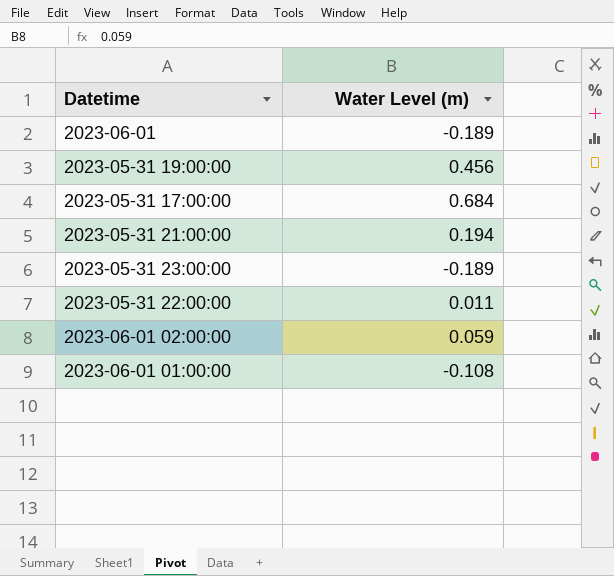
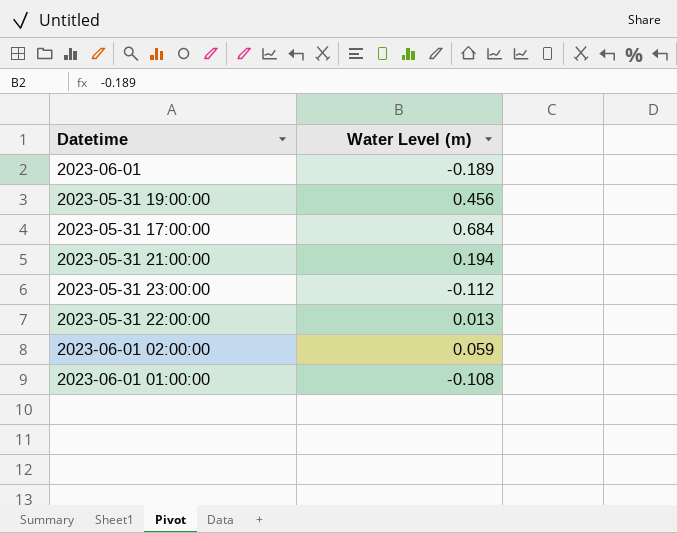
2023-05-31 23:00:00 | Water Level (m): -0.189 -> -0.112
2023-05-31 22:00:00 | Water Level (m): 0.011 -> 0.013

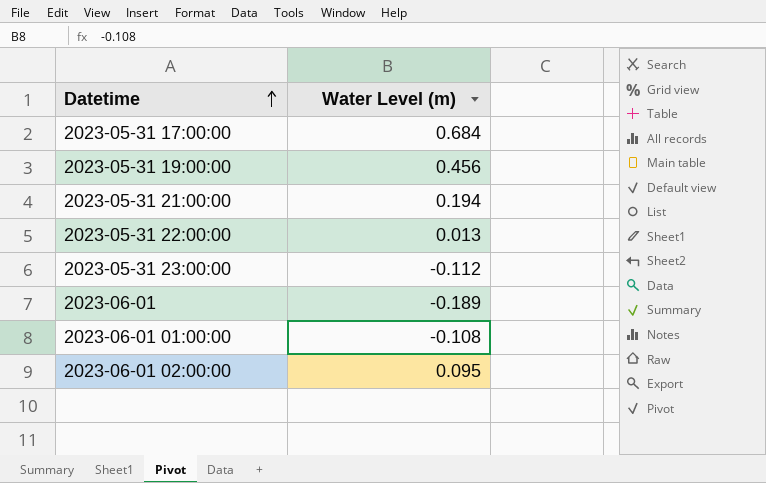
row order: none -> Datetime ascending
2023-06-01 02:00:00 | Water Level (m): 0.059 -> 0.095

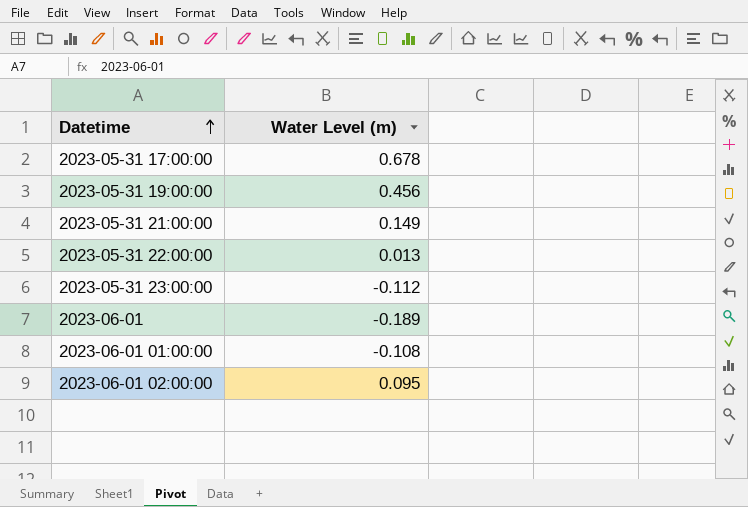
2023-05-31 17:00:00 | Water Level (m): 0.684 -> 0.678
2023-05-31 21:00:00 | Water Level (m): 0.194 -> 0.149

